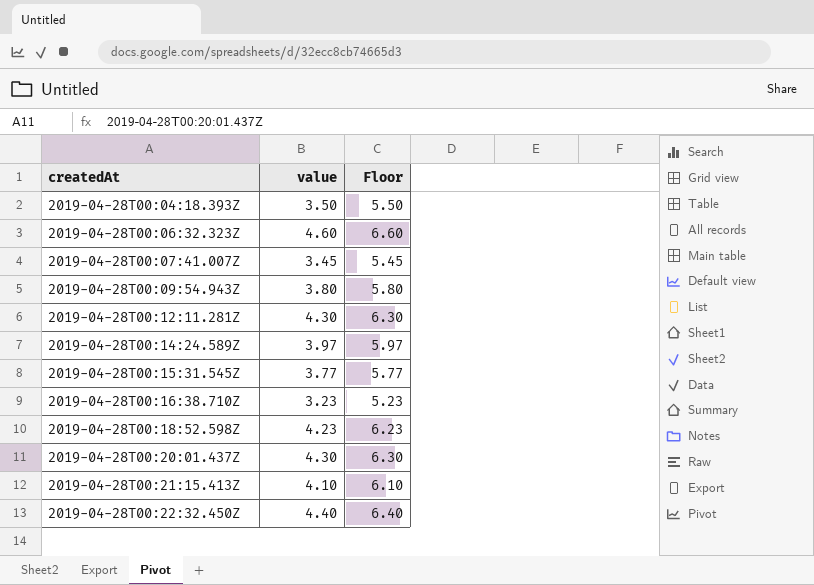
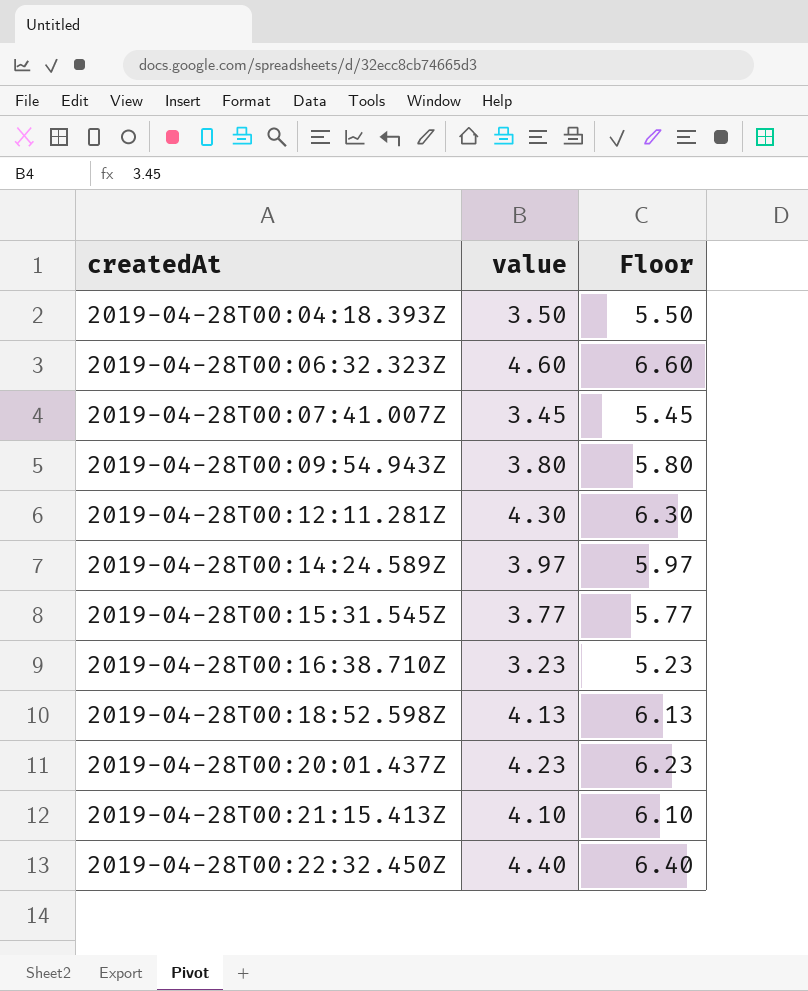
2019-04-28T00:18:52.598Z | value: 4.23 -> 4.13
2019-04-28T00:18:52.598Z | Floor: 6.23 -> 6.13
2019-04-28T00:20:01.437Z | value: 4.30 -> 4.23
2019-04-28T00:20:01.437Z | Floor: 6.30 -> 6.23

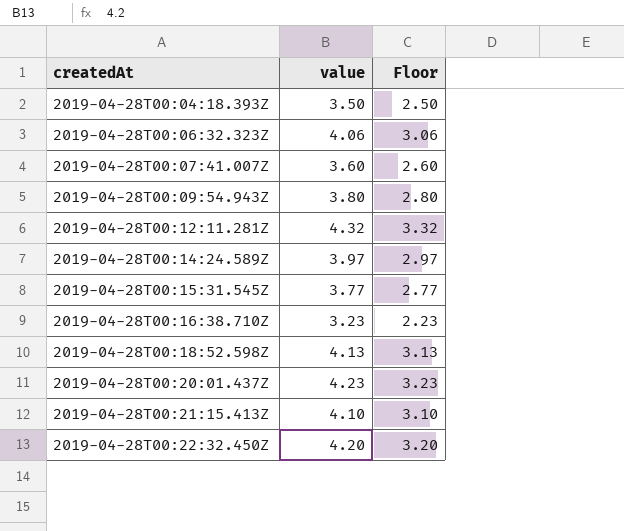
column Floor | formula: [value] + 2 -> [value] - 1
2019-04-28T00:06:32.323Z | value: 4.60 -> 4.06
2019-04-28T00:07:41.007Z | value: 3.45 -> 3.60
2019-04-28T00:12:11.281Z | value: 4.30 -> 4.32
2019-04-28T00:22:32.450Z | value: 4.40 -> 4.20

